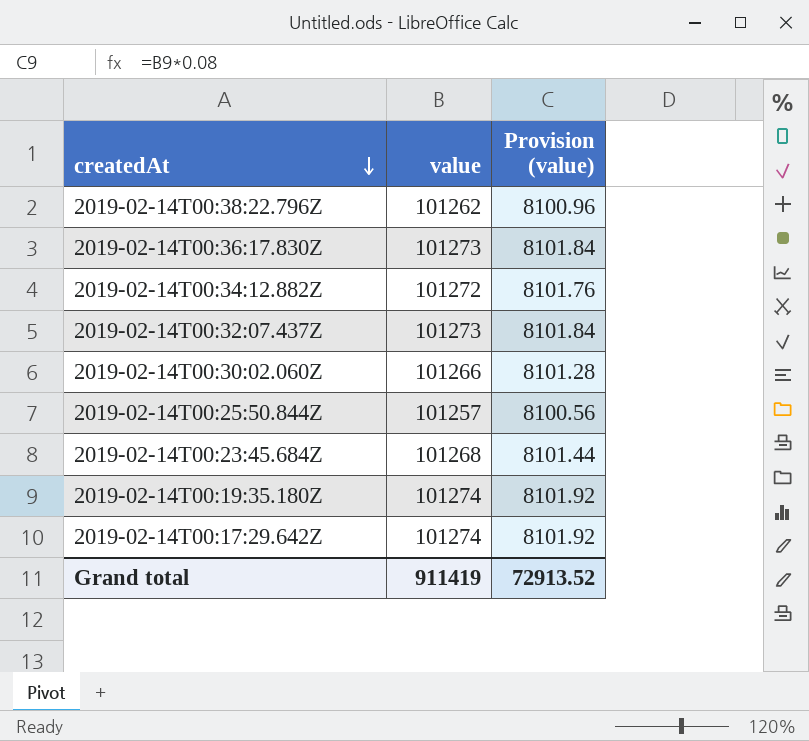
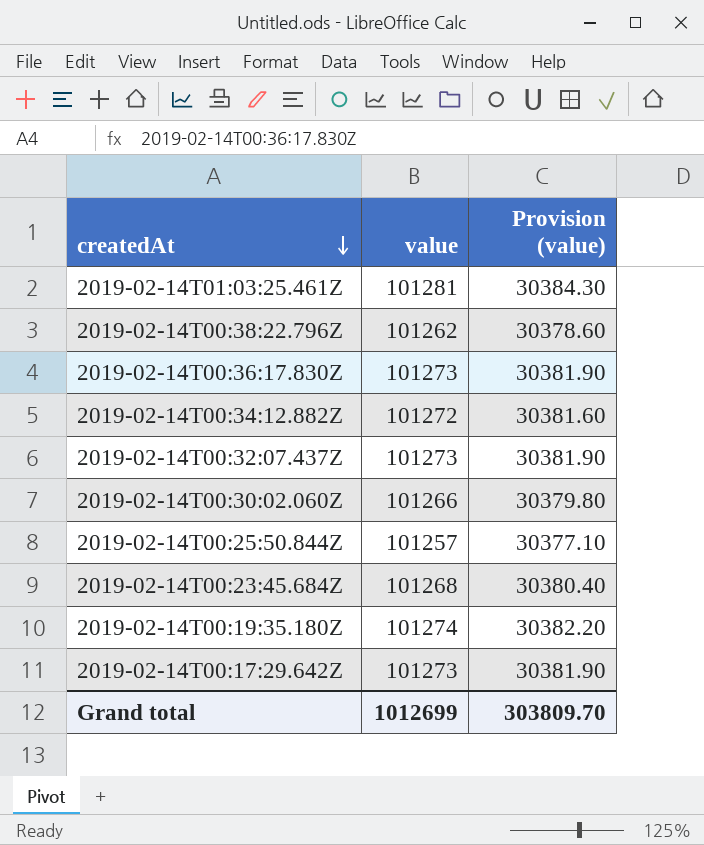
column Provision (value) | formula: [value] * 0.08 -> [value] * 0.3
row 2019-02-14T01:03:25.461Z: none -> 101281 | 30384.30
2019-02-14T00:17:29.642Z | value: 101274 -> 101273
Grand total | value: 911419 -> 1012699
Grand total | Provision (value): 72913.52 -> 303809.70

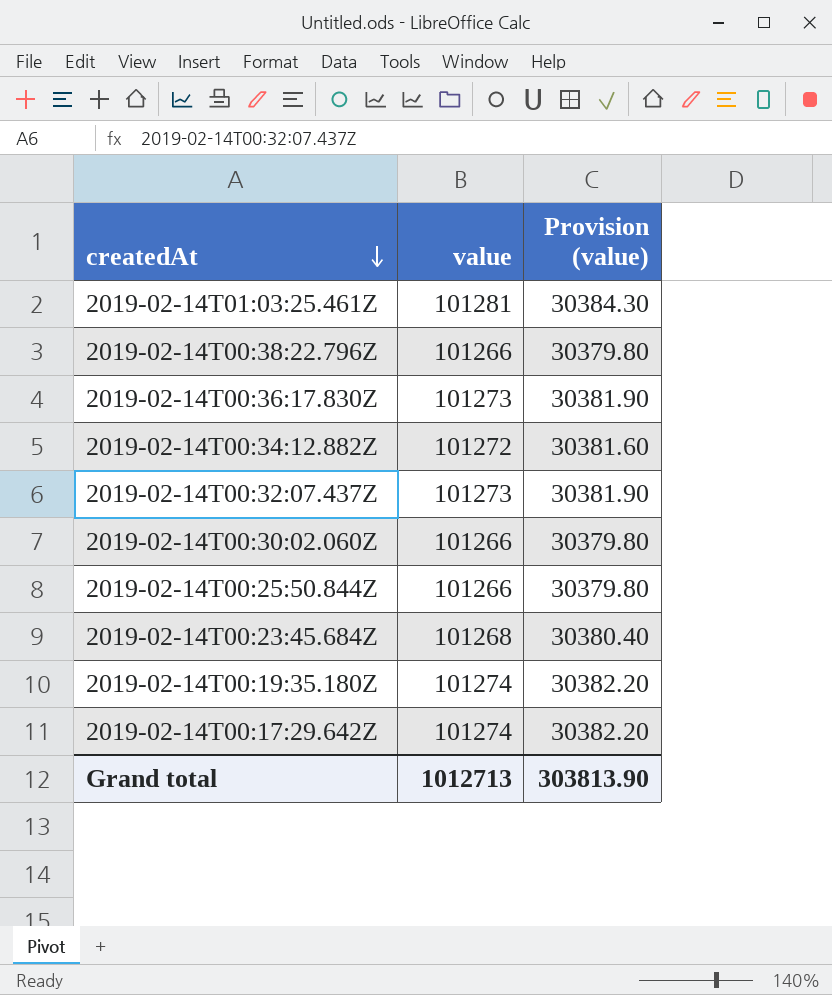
2019-02-14T00:38:22.796Z | value: 101262 -> 101266
2019-02-14T00:38:22.796Z | Provision (value): 30378.60 -> 30379.80
2019-02-14T00:25:50.844Z | value: 101257 -> 101266
2019-02-14T00:25:50.844Z | Provision (value): 30377.10 -> 30379.80
2019-02-14T00:17:29.642Z | value: 101273 -> 101274
2019-02-14T00:17:29.642Z | Provision (value): 30381.90 -> 30382.20
Grand total | value: 1012699 -> 1012713
Grand total | Provision (value): 303809.70 -> 303813.90

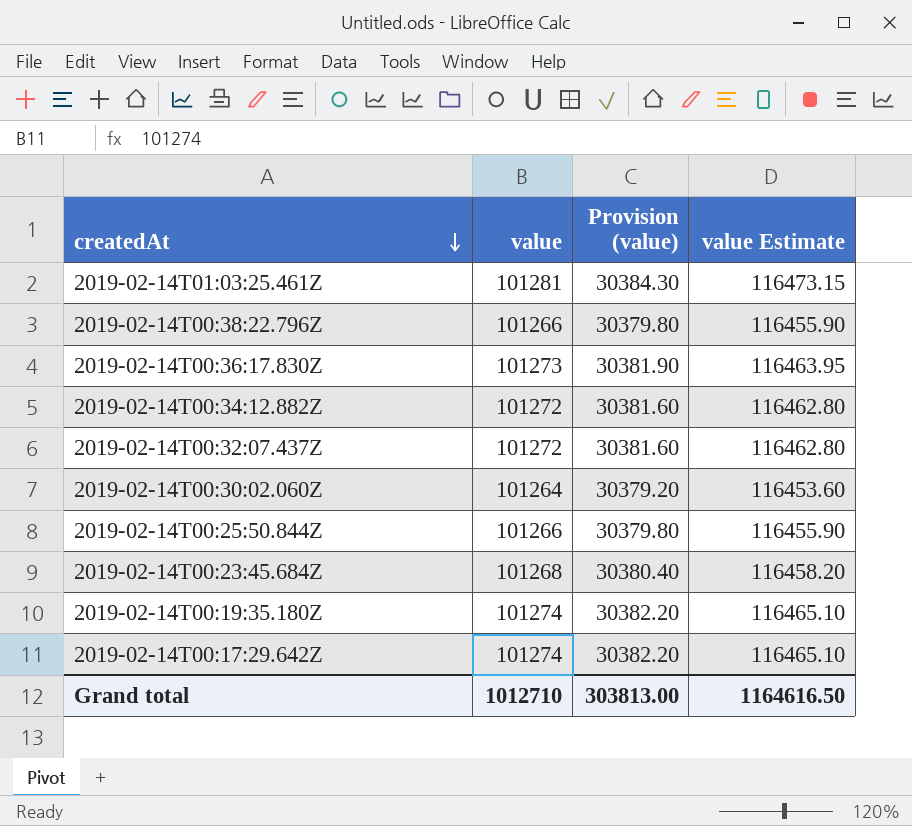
column value Estimate | formula: none -> [value] * 1.15
2019-02-14T00:32:07.437Z | value: 101273 -> 101272
2019-02-14T00:32:07.437Z | Provision (value): 30381.90 -> 30381.60
2019-02-14T00:30:02.060Z | value: 101266 -> 101264
2019-02-14T00:30:02.060Z | Provision (value): 30379.80 -> 30379.20
Grand total | value: 1012713 -> 1012710
Grand total | Provision (value): 303813.90 -> 303813.00

